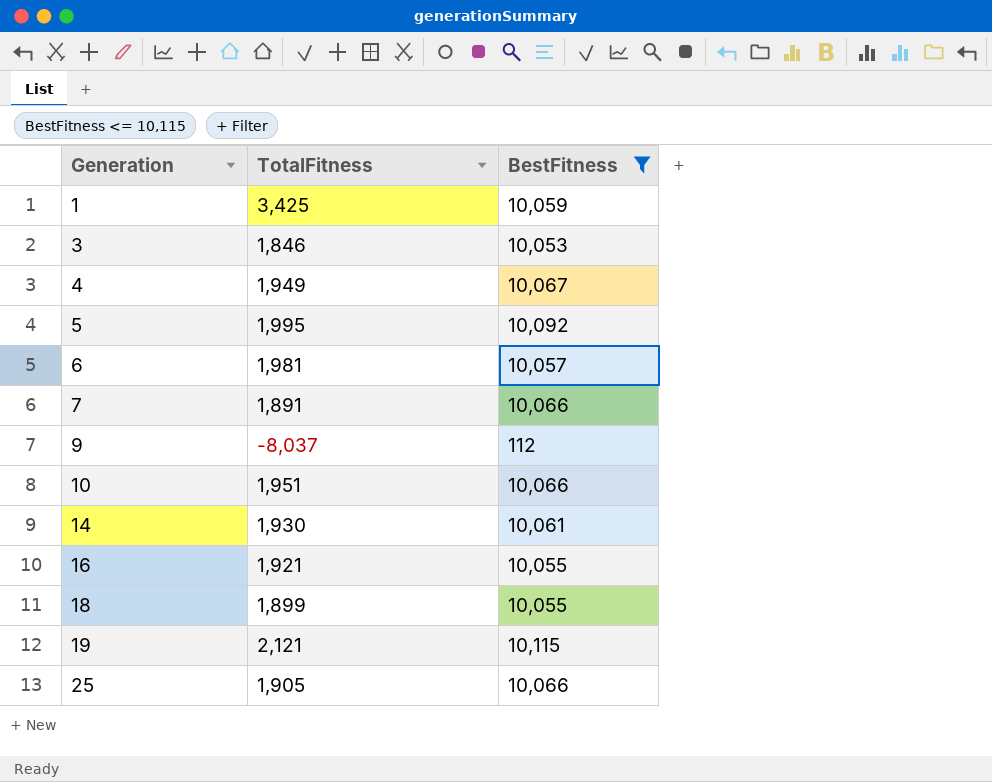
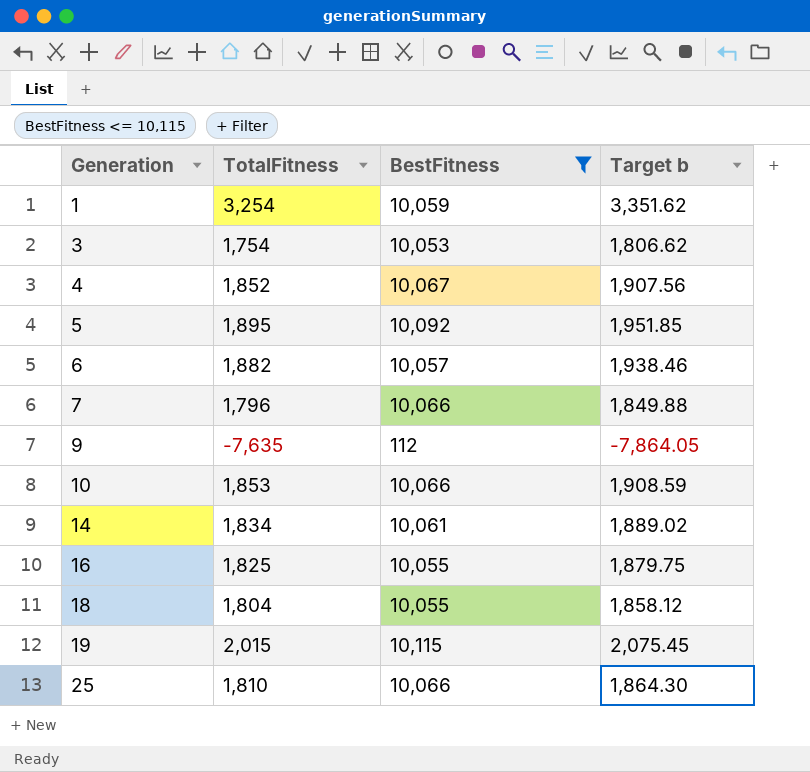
column Target b | formula: none -> [TotalFitness] * 1.03
1 | TotalFitness: 3,425 -> 3,254
3 | TotalFitness: 1,846 -> 1,754
4 | TotalFitness: 1,949 -> 1,852
5 | TotalFitness: 1,995 -> 1,895
6 | TotalFitness: 1,981 -> 1,882
7 | TotalFitness: 1,891 -> 1,796
9 | TotalFitness: -8,037 -> -7,635
10 | TotalFitness: 1,951 -> 1,853
14 | TotalFitness: 1,930 -> 1,834
16 | TotalFitness: 1,921 -> 1,825
18 | TotalFitness: 1,899 -> 1,804
19 | TotalFitness: 2,121 -> 2,015
25 | TotalFitness: 1,905 -> 1,810

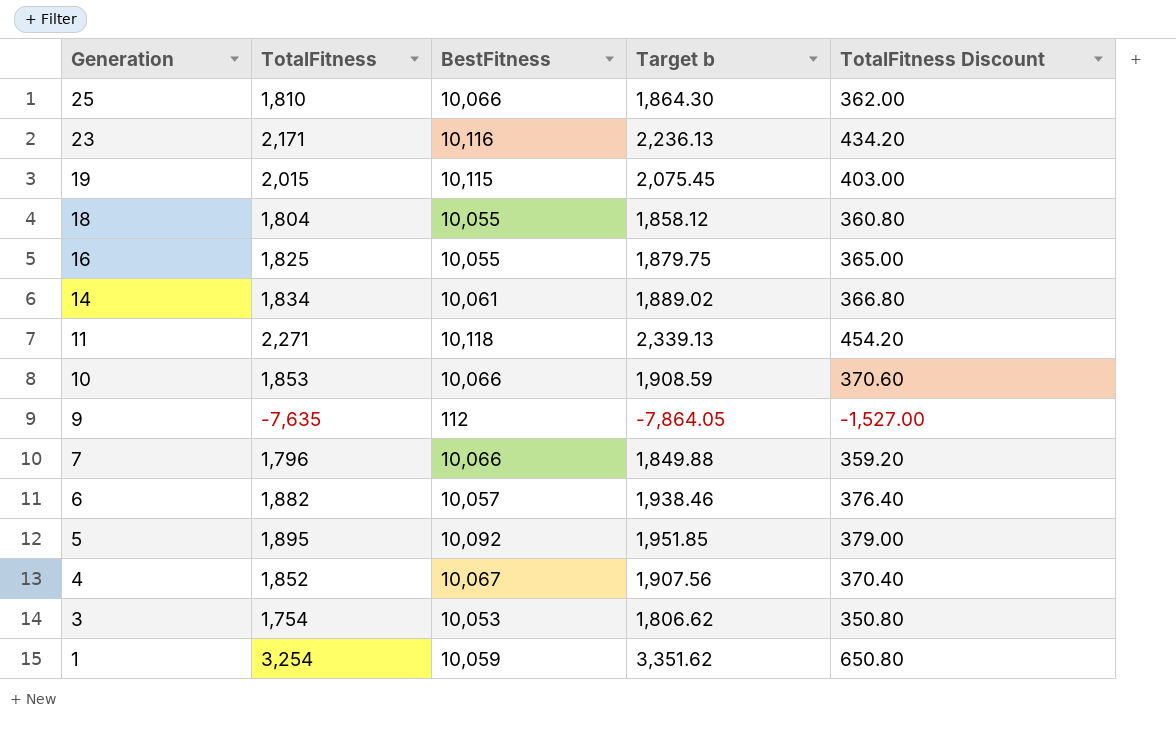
filter: BestFitness <= 10,115 -> none
row order: Generation ascending -> Generation descending
column TotalFitness Discount | formula: none -> [TotalFitness] * 0.2

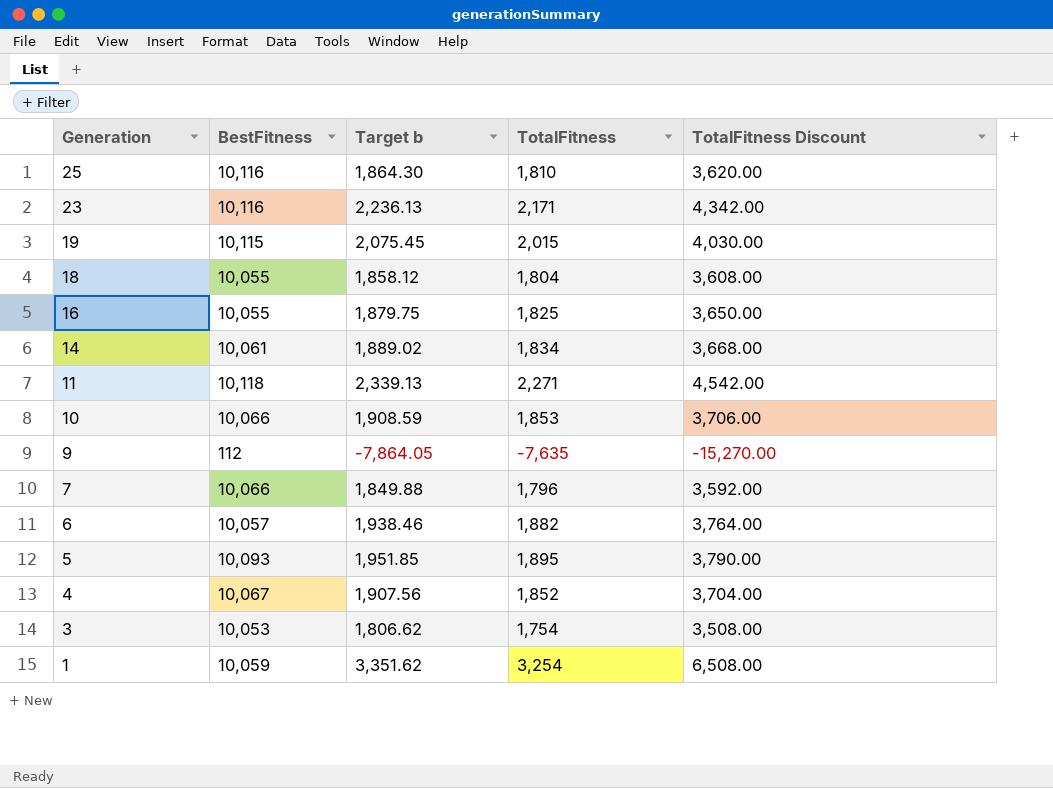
column TotalFitness | position: 2 -> 4
column TotalFitness Discount | formula: [TotalFitness] * 0.2 -> [TotalFitness] * 2
25 | BestFitness: 10,066 -> 10,116
5 | BestFitness: 10,092 -> 10,093

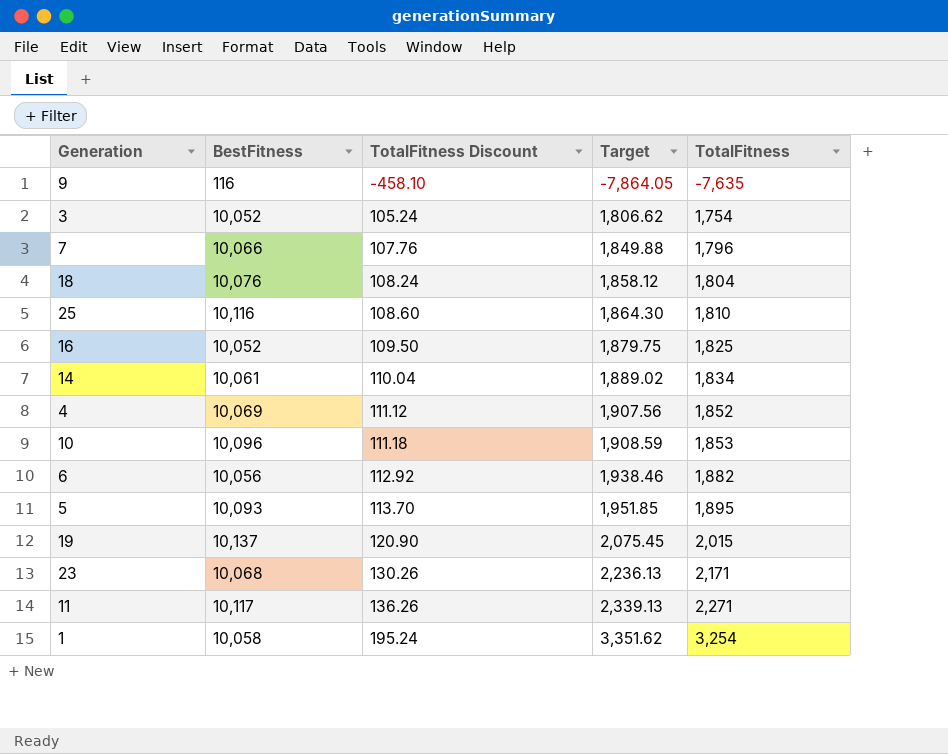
row order: Generation descending -> TotalFitness Discount ascending
column TotalFitness Discount | formula: [TotalFitness] * 2 -> [TotalFitness] * 0.06
column TotalFitness Discount | position: 5 -> 3
column name: Target b -> Target
9 | BestFitness: 112 -> 116
3 | BestFitness: 10,053 -> 10,052
18 | BestFitness: 10,055 -> 10,076
16 | BestFitness: 10,055 -> 10,052
4 | BestFitness: 10,067 -> 10,069
10 | BestFitness: 10,066 -> 10,096
6 | BestFitness: 10,057 -> 10,056
19 | BestFitness: 10,115 -> 10,137
23 | BestFitness: 10,116 -> 10,068
11 | BestFitness: 10,118 -> 10,117
1 | BestFitness: 10,059 -> 10,058

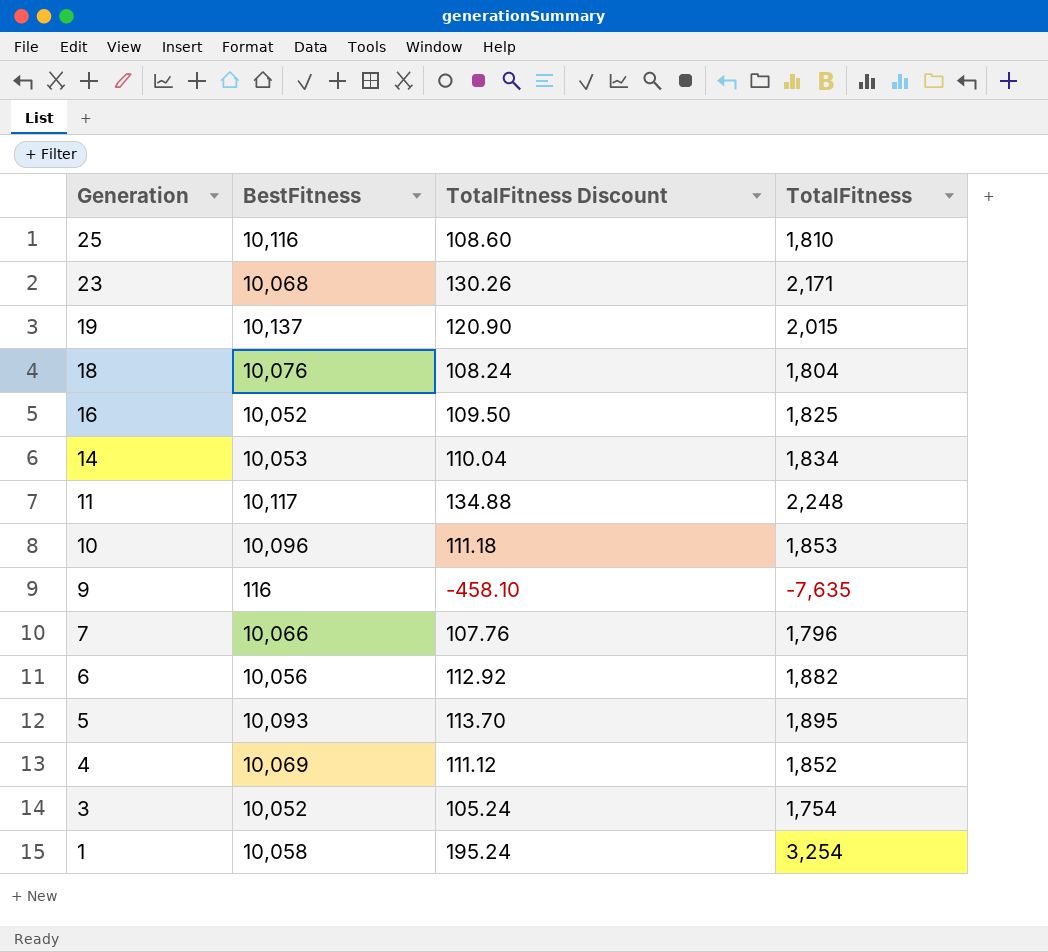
row order: TotalFitness Discount ascending -> Generation descending
column Target | formula: [TotalFitness] * 1.03 -> none
14 | BestFitness: 10,061 -> 10,053
11 | TotalFitness Discount: 136.26 -> 134.88
11 | TotalFitness: 2,271 -> 2,248

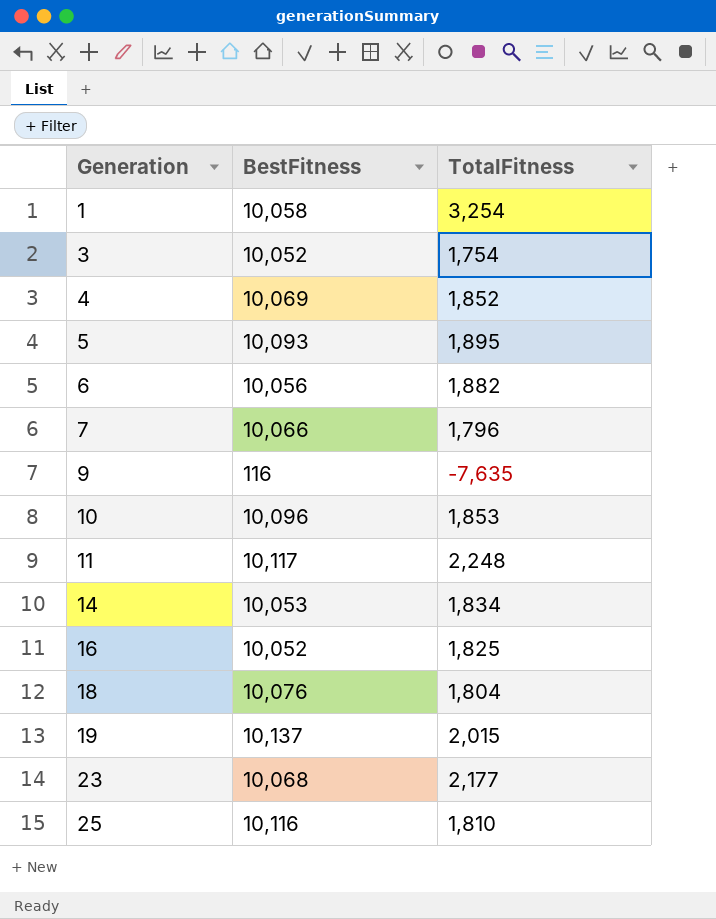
row order: Generation descending -> Generation ascending
column TotalFitness Discount | formula: [TotalFitness] * 0.06 -> none
23 | TotalFitness: 2,171 -> 2,177

